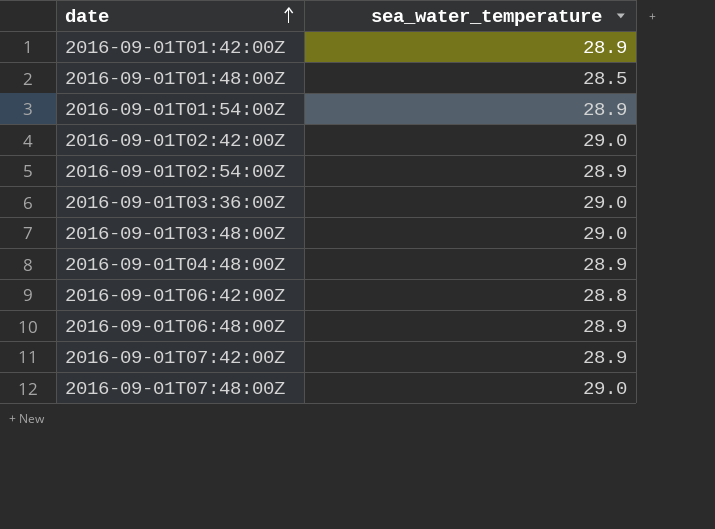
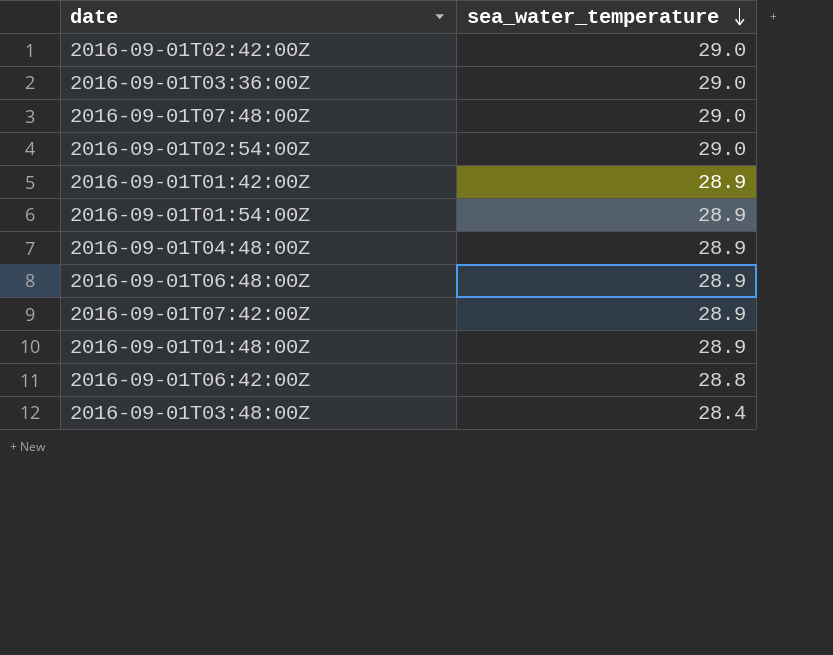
row order: date ascending -> sea_water_temperature descending
2016-09-01T02:54:00Z | sea_water_temperature: 28.9 -> 29.0
2016-09-01T01:48:00Z | sea_water_temperature: 28.5 -> 28.9
2016-09-01T03:48:00Z | sea_water_temperature: 29.0 -> 28.4

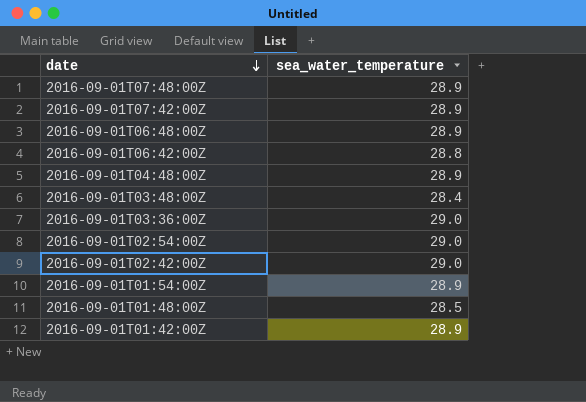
row order: sea_water_temperature descending -> date descending
2016-09-01T07:48:00Z | sea_water_temperature: 29.0 -> 28.9
2016-09-01T01:48:00Z | sea_water_temperature: 28.9 -> 28.5

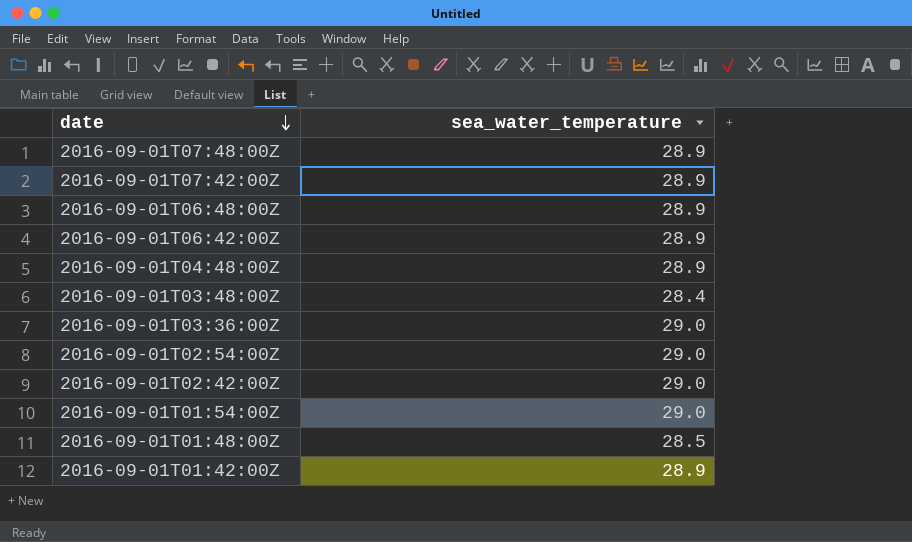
2016-09-01T06:42:00Z | sea_water_temperature: 28.8 -> 28.9
2016-09-01T01:54:00Z | sea_water_temperature: 28.9 -> 29.0

